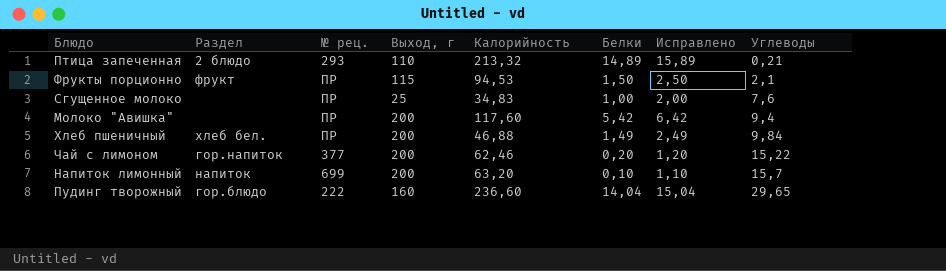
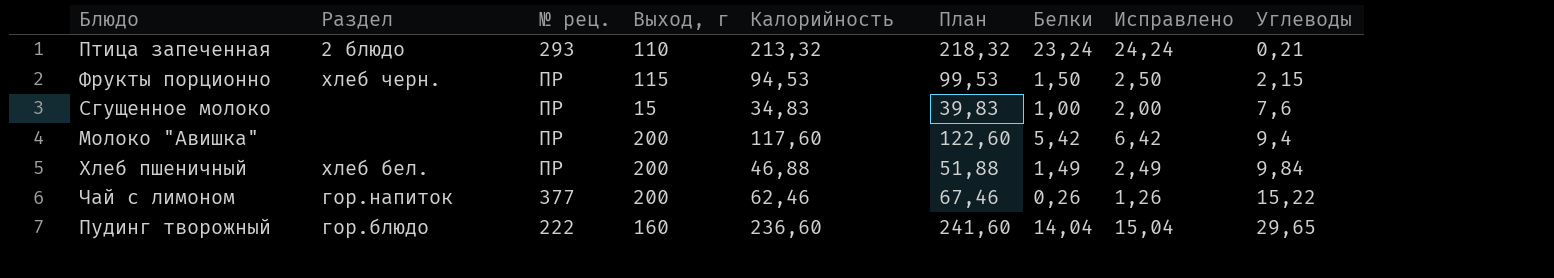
column План | formula: none -> [Калорийность] + 5
row Напиток лимонный: напиток | 699 | 200 | 63,20 | 0,10 | 1,10 | 15,7 -> none
Птица запеченная | Белки: 14,89 -> 23,24
Птица запеченная | Исправлено: 15,89 -> 24,24
Фрукты порционно | Раздел: фрукт -> хлеб черн.
Фрукты порционно | Углеводы: 2,1 -> 2,15
Сгущенное молоко | Выход, г: 25 -> 15
Чай с лимоном | Белки: 0,20 -> 0,26
Чай с лимоном | Исправлено: 1,20 -> 1,26

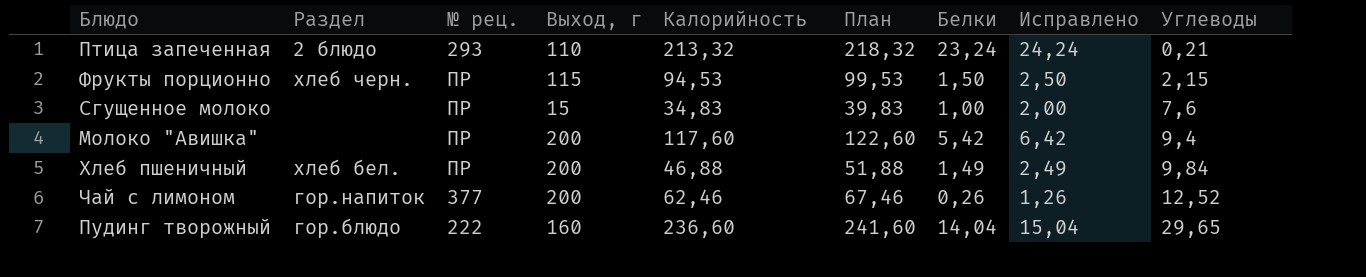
Чай с лимоном | Углеводы: 15,22 -> 12,52

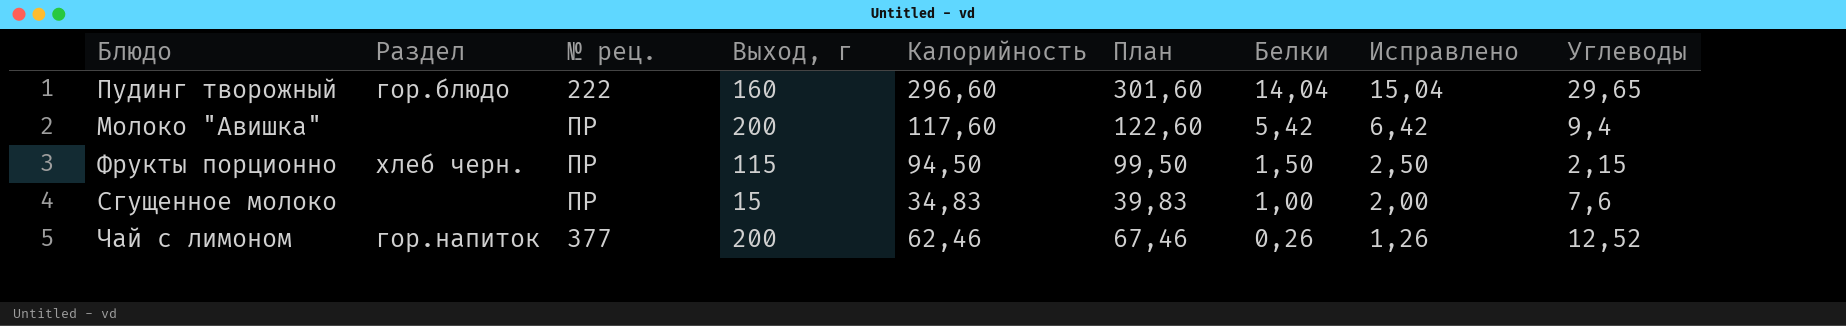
row order: Углеводы ascending -> Белки descending
row Птица запеченная: 2 блюдо | 293 | 110 | 213,32 | 218,32 | 23,24 | 24,24 | 0,21 -> none
row Хлеб пшеничный: хлеб бел. | ПР | 200 | 46,88 | 51,88 | 1,49 | 2,49 | 9,84 -> none
Пудинг творожный | Калорийность: 236,60 -> 296,60
Пудинг творожный | План: 241,60 -> 301,60
Фрукты порционно | Калорийность: 94,53 -> 94,50
Фрукты порционно | План: 99,53 -> 99,50

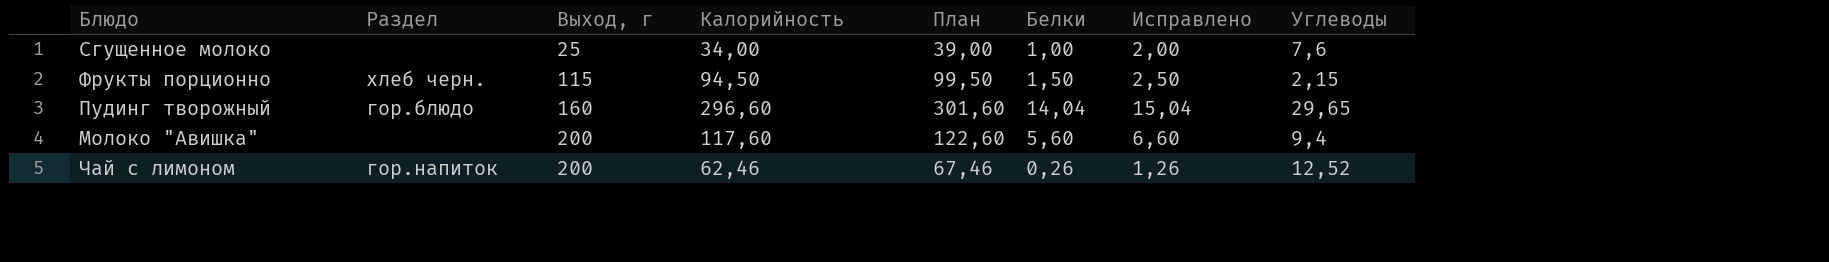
row order: Белки descending -> Выход, г ascending
column № рец. | position: 3 -> none
Сгущенное молоко | Выход, г: 15 -> 25
Сгущенное молоко | Калорийность: 34,83 -> 34,00
Сгущенное молоко | План: 39,83 -> 39,00
Молоко "Авишка" | Белки: 5,42 -> 5,60
Молоко "Авишка" | Исправлено: 6,42 -> 6,60

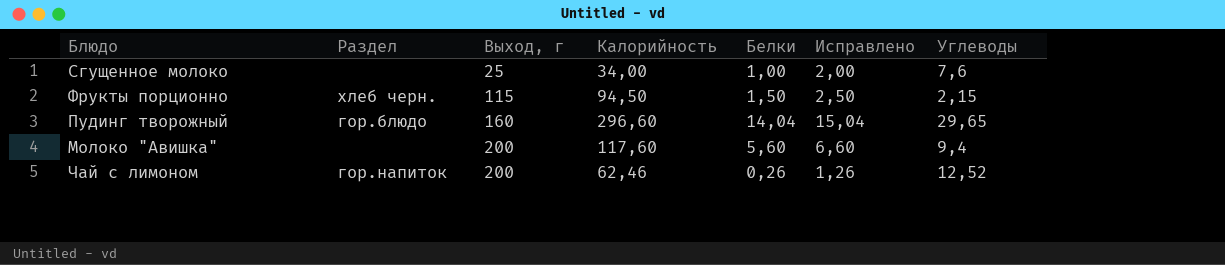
column План | formula: [Калорийность] + 5 -> none

